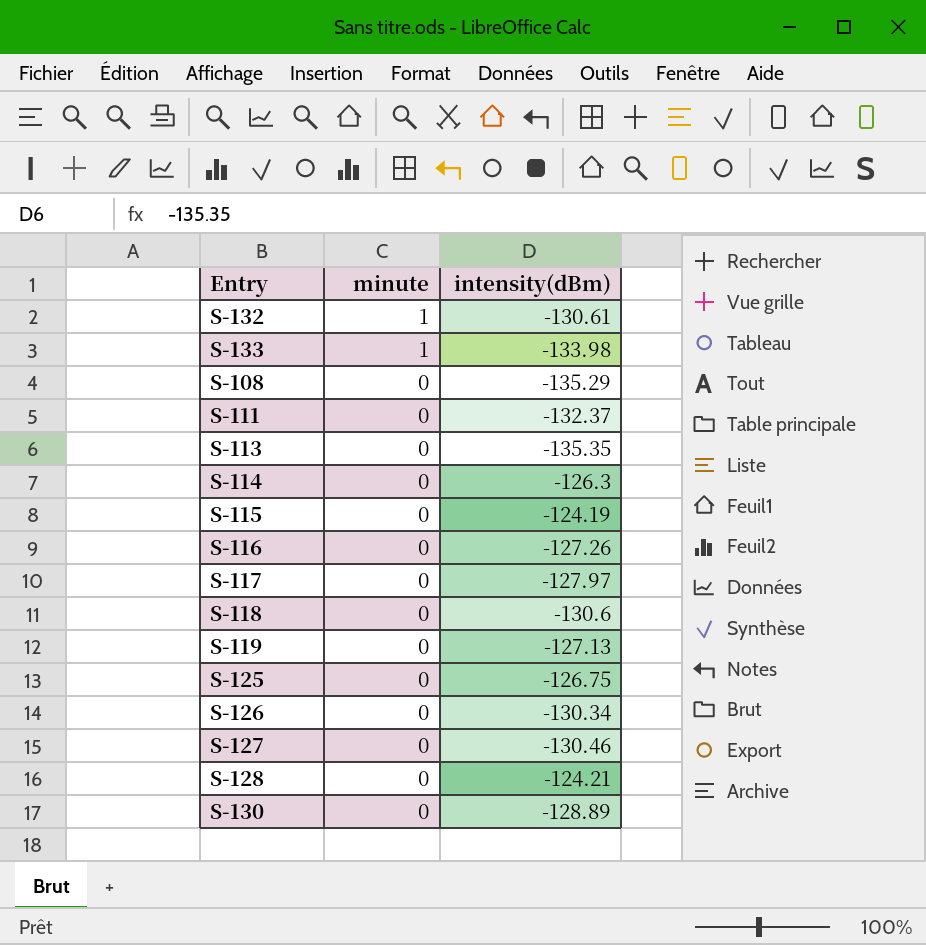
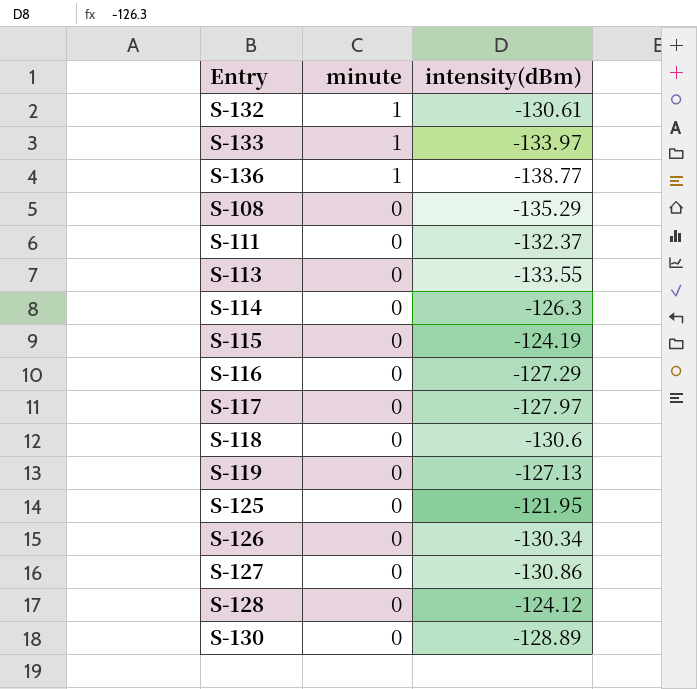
S-133 | intensity(dBm): -133.98 -> -133.97
row S-136: none -> 1 | -138.77
S-113 | intensity(dBm): -135.35 -> -133.55
S-116 | intensity(dBm): -127.26 -> -127.29
S-125 | intensity(dBm): -126.75 -> -121.95
S-127 | intensity(dBm): -130.46 -> -130.86
S-128 | intensity(dBm): -124.21 -> -124.12

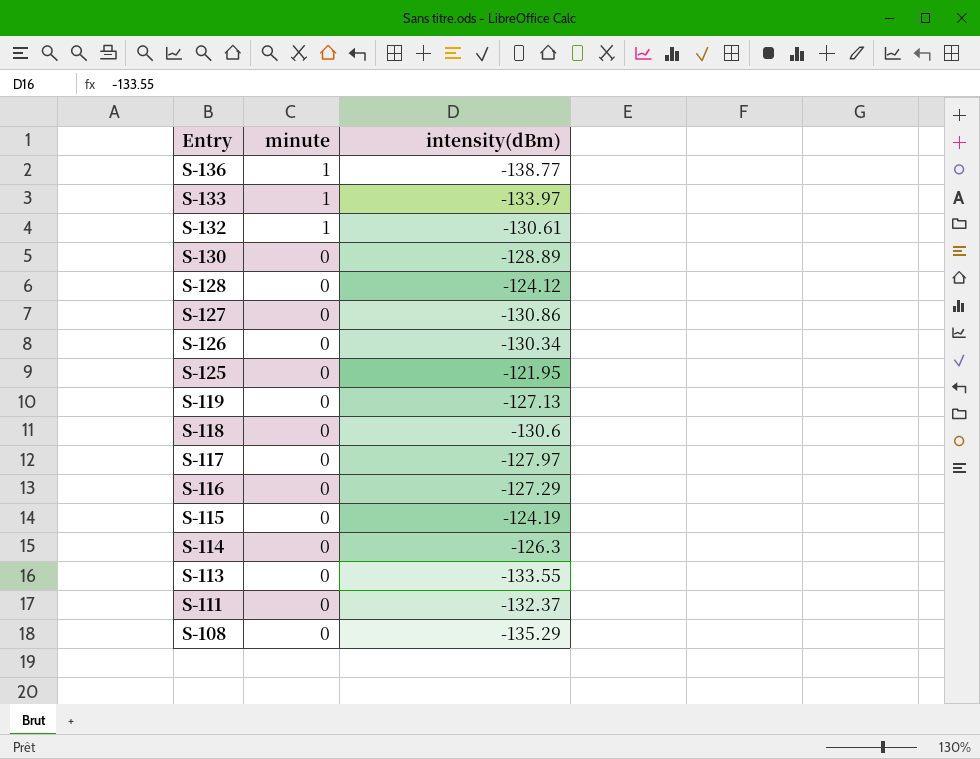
row order: minute descending -> Entry descending

